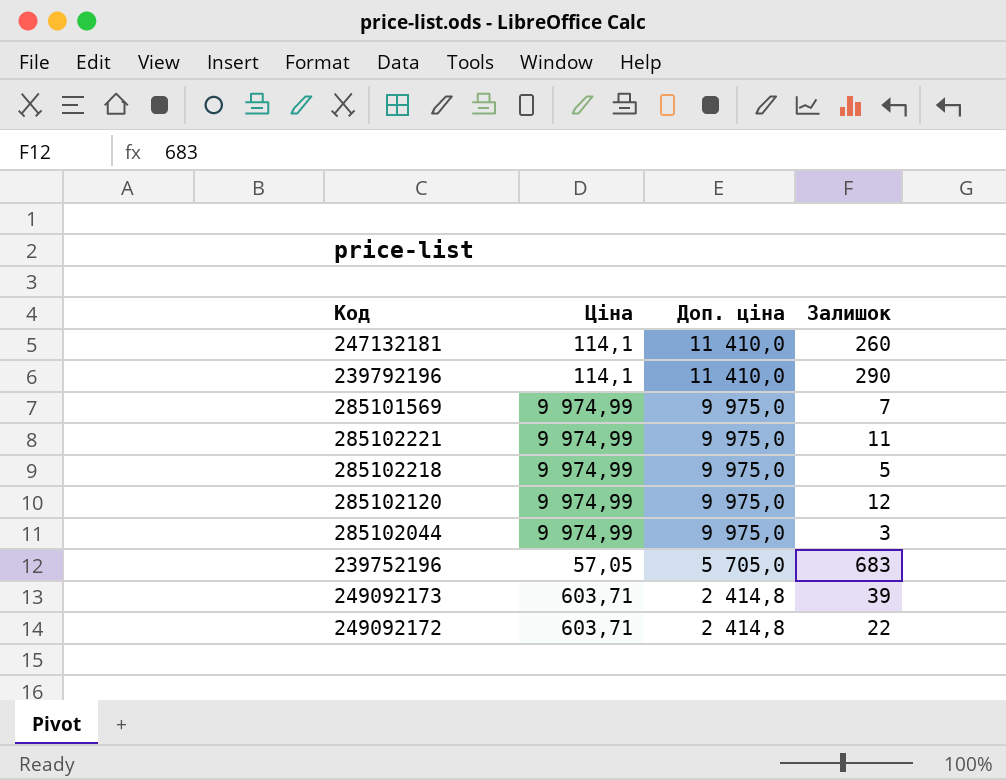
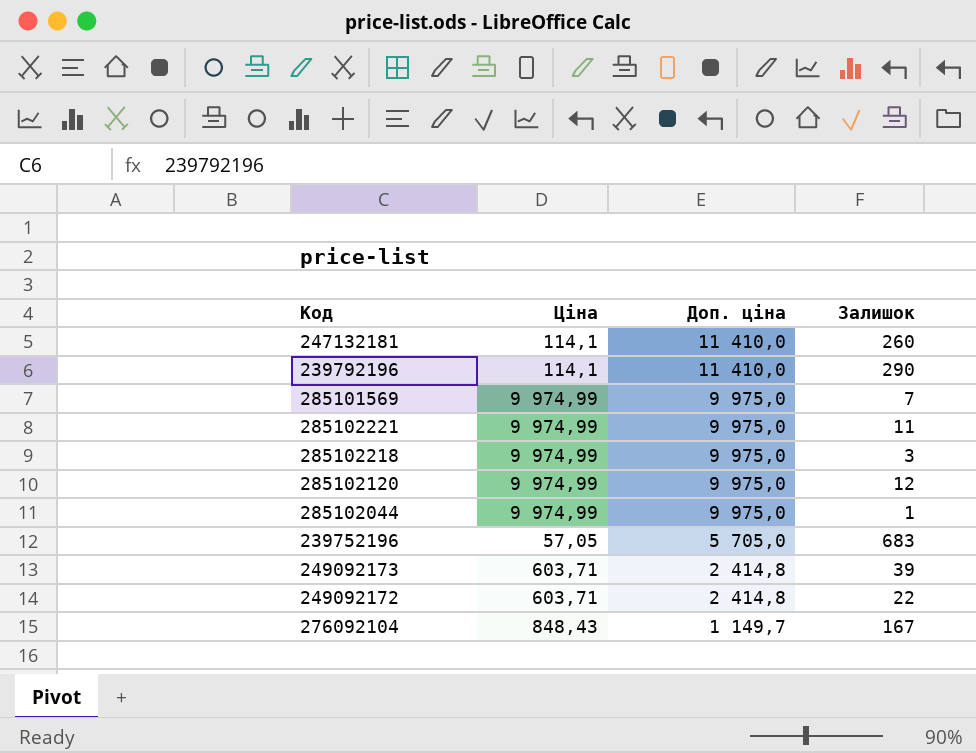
285102218 | Залишок: 5 -> 3
285102044 | Залишок: 3 -> 1
row 276092104: none -> 848,43 | 1 149,7 | 167

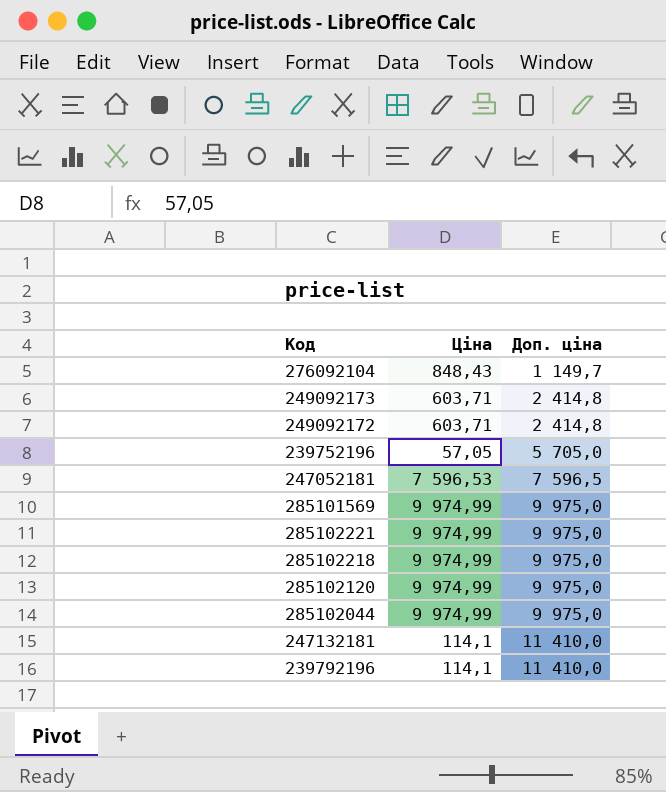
row order: Доп. ціна descending -> Доп. ціна ascending
column Залишок | position: 4 -> none
row 247052181: none -> 7 596,53 | 7 596,5

